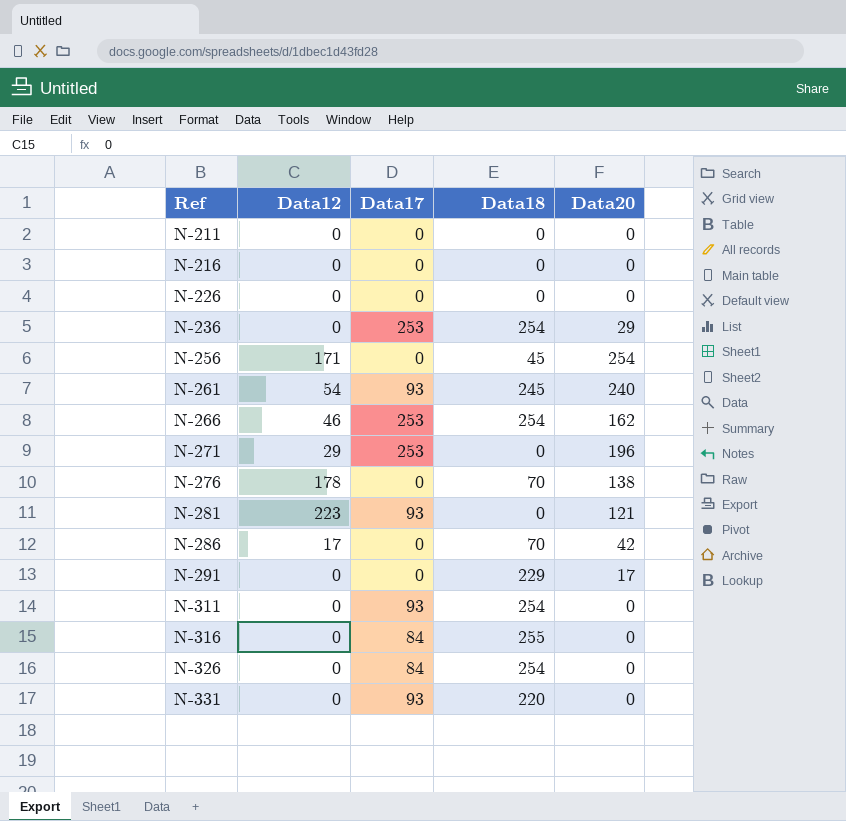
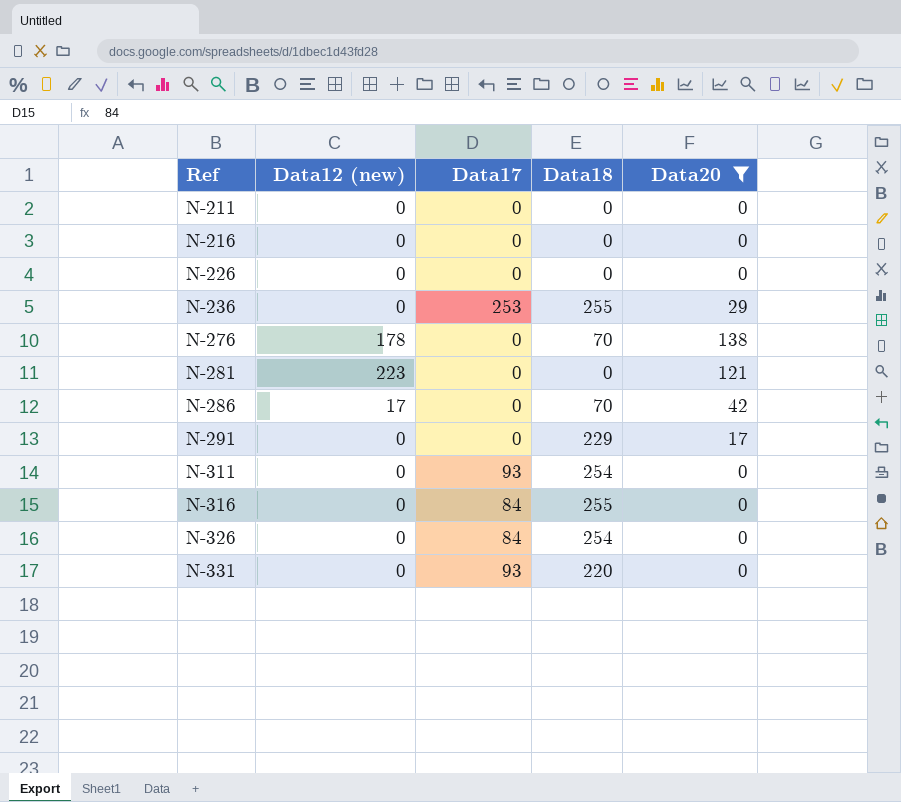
filter: none -> Data20 <= 138
column name: Data12 -> Data12 (new)
N-236 | Data18: 254 -> 255
N-281 | Data17: 93 -> 0

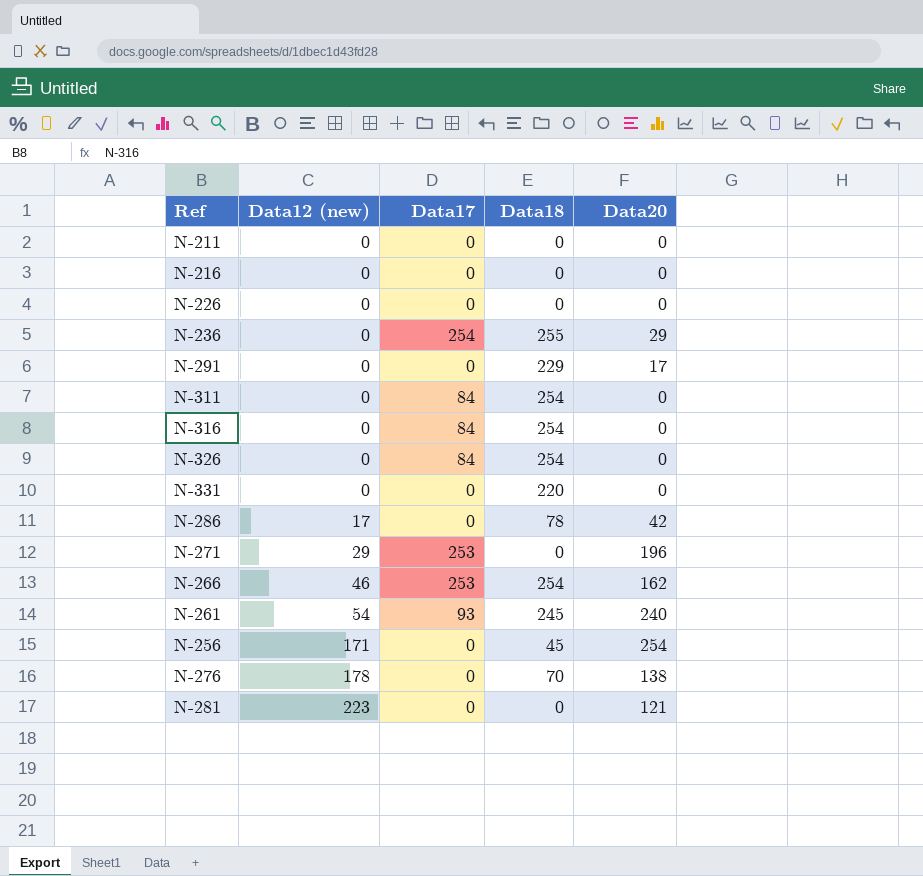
filter: Data20 <= 138 -> none
row order: Ref ascending -> Data12 (new) ascending
N-236 | Data17: 253 -> 254
N-311 | Data17: 93 -> 84
N-316 | Data18: 255 -> 254
N-331 | Data17: 93 -> 0
N-286 | Data18: 70 -> 78

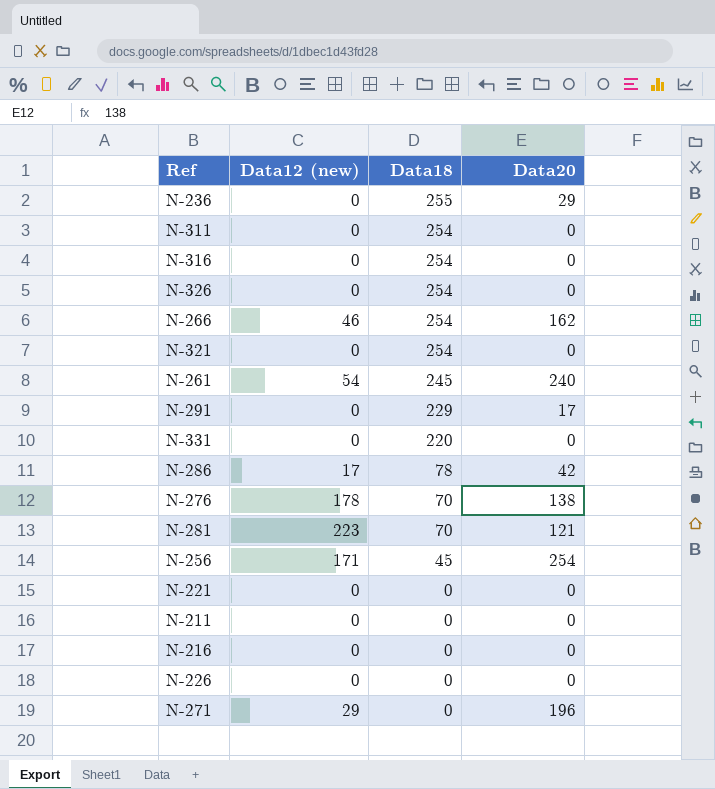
row order: Data12 (new) ascending -> Data18 descending
column Data17 | position: 3 -> none
row N-321: none -> 0 | 254 | 0
N-281 | Data18: 0 -> 70
row N-221: none -> 0 | 0 | 0

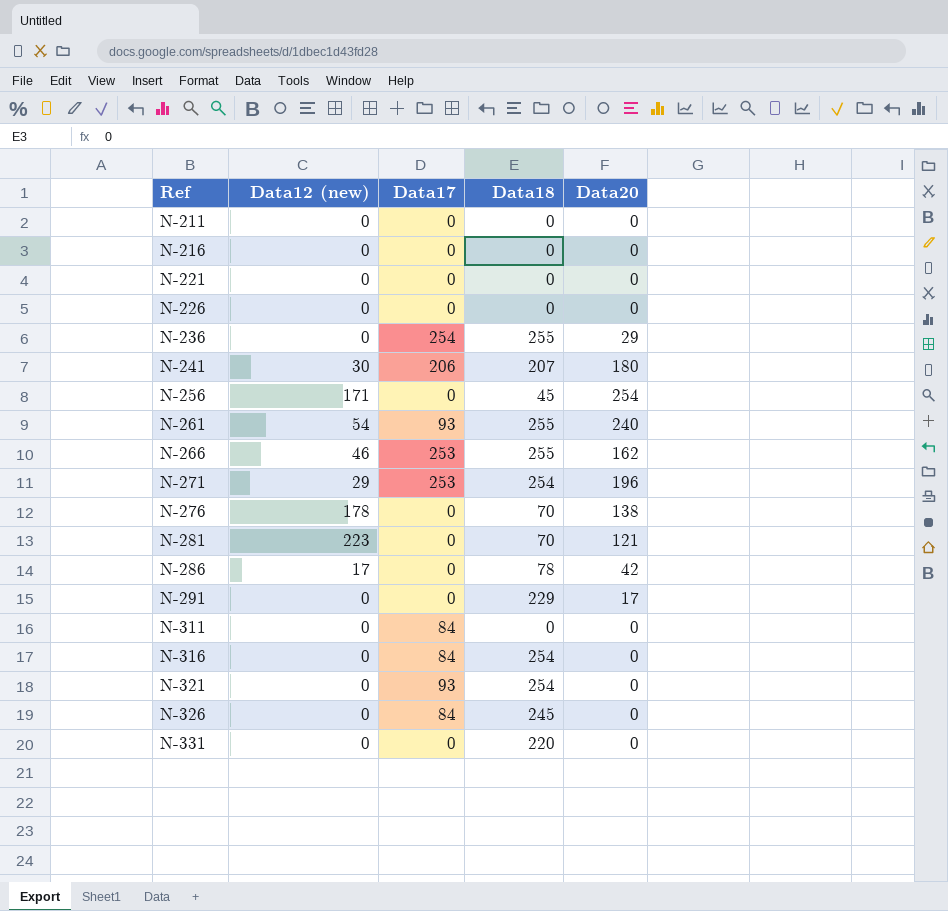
row order: Data18 descending -> Ref ascending
column Data17 | position: none -> 3
row N-241: none -> 30 | 206 | 207 | 180
N-261 | Data18: 245 -> 255
N-266 | Data18: 254 -> 255
N-271 | Data18: 0 -> 254
N-311 | Data18: 254 -> 0
N-326 | Data18: 254 -> 245

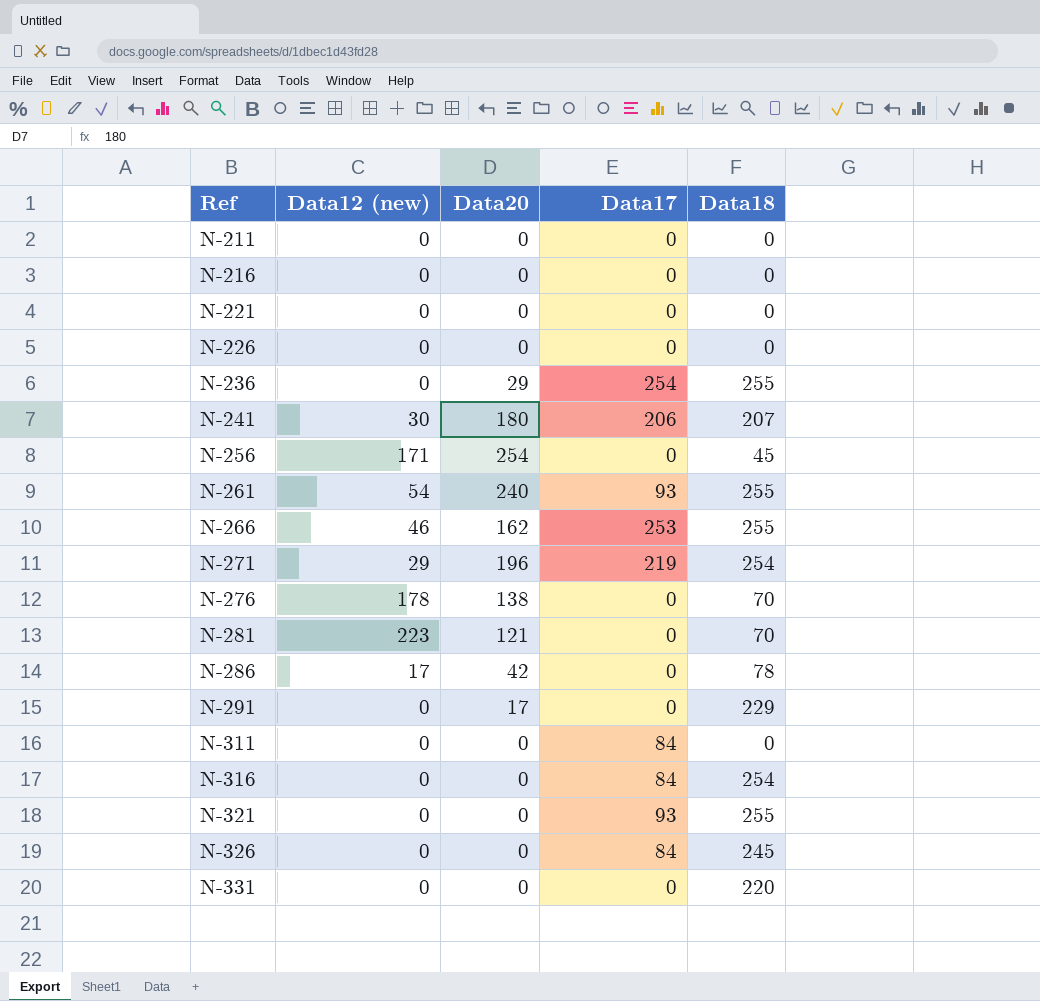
column Data20 | position: 5 -> 3
N-271 | Data17: 253 -> 219
N-321 | Data18: 254 -> 255

